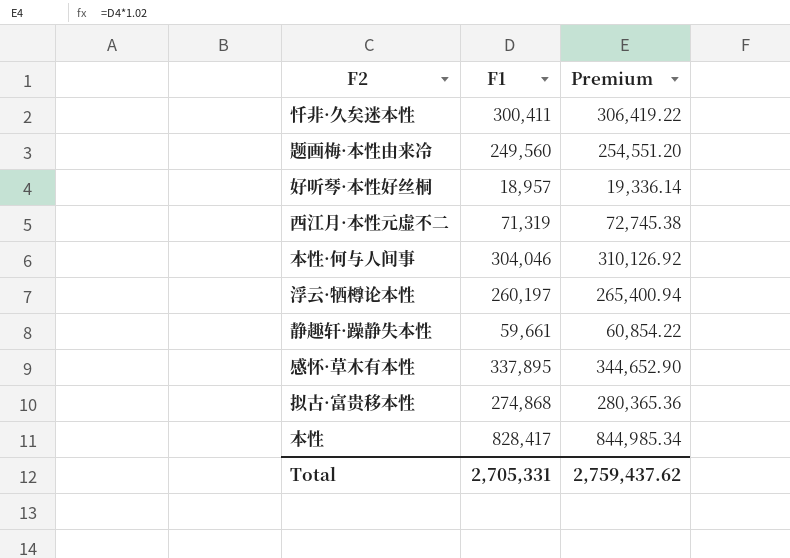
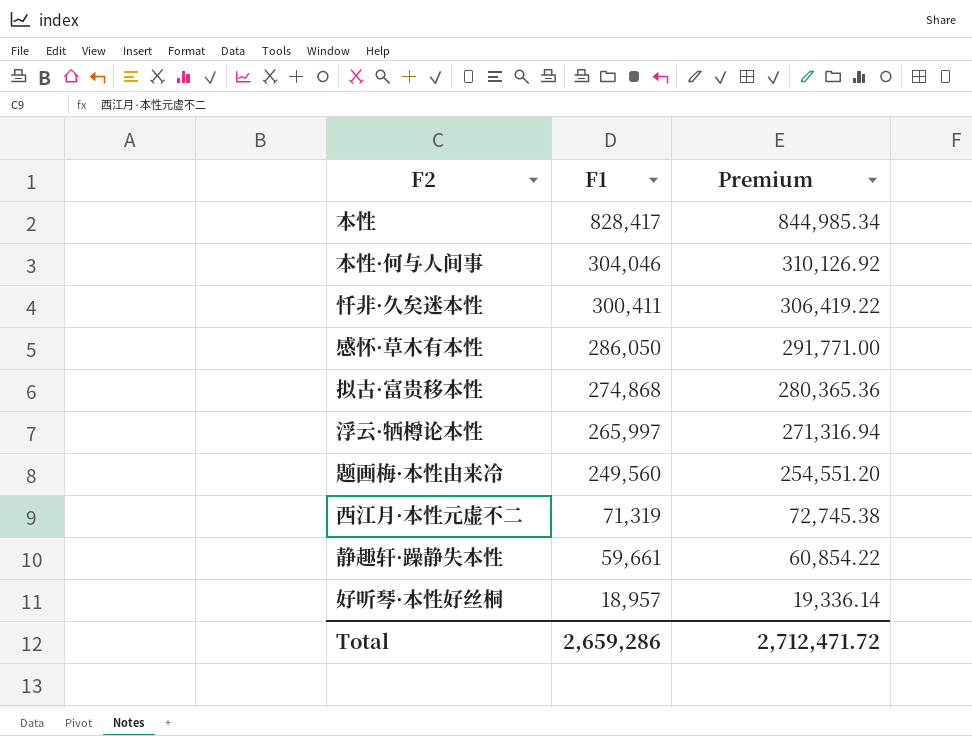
row order: none -> F1 descending
感怀·草木有本性 | F1: 337,895 -> 286,050
感怀·草木有本性 | Premium: 344,652.90 -> 291,771.00
浮云·牺樽论本性 | F1: 260,197 -> 265,997
浮云·牺樽论本性 | Premium: 265,400.94 -> 271,316.94
Total | F1: 2,705,331 -> 2,659,286
Total | Premium: 2,759,437.62 -> 2,712,471.72

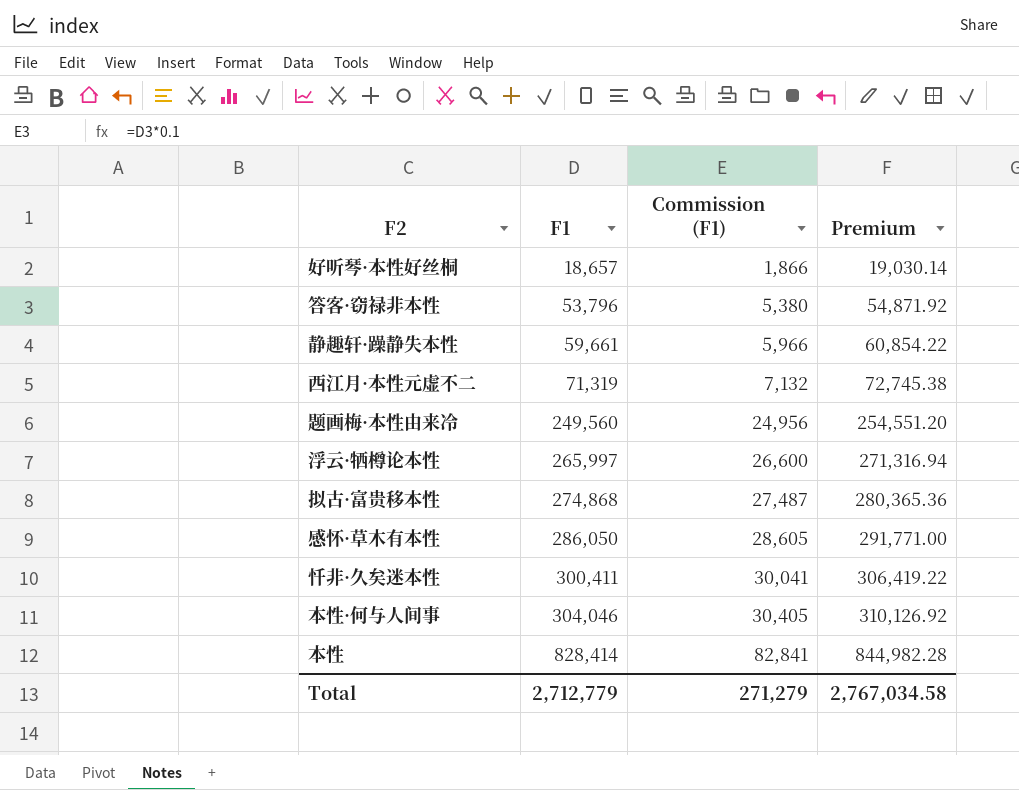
row order: F1 descending -> F1 ascending
column Commission (F1) | formula: none -> [F1] * 0.1
好听琴·本性好丝桐 | F1: 18,957 -> 18,657
好听琴·本性好丝桐 | Premium: 19,336.14 -> 19,030.14
row 答客·窃禄非本性: none -> 53,796 | 5,380 | 54,871.92
本性 | F1: 828,417 -> 828,414
本性 | Premium: 844,985.34 -> 844,982.28
Total | F1: 2,659,286 -> 2,712,779
Total | Premium: 2,712,471.72 -> 2,767,034.58

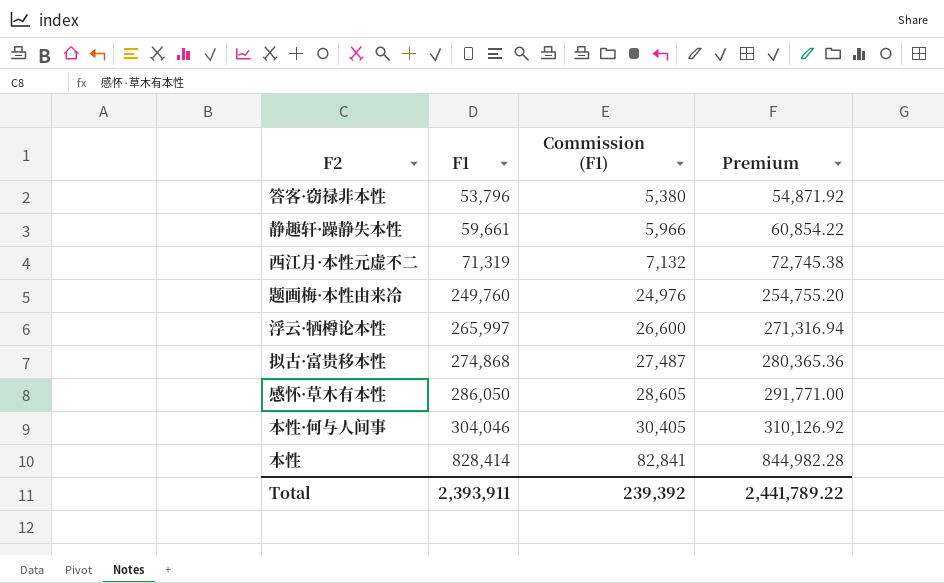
row 好听琴·本性好丝桐: 18,657 | 1,866 | 19,030.14 -> none
row 忏非·久矣迷本性: 300,411 | 30,041 | 306,419.22 -> none
题画梅·本性由来冷 | F1: 249,560 -> 249,760
题画梅·本性由来冷 | Commission (F1): 24,956 -> 24,976
题画梅·本性由来冷 | Premium: 254,551.20 -> 254,755.20
Total | F1: 2,712,779 -> 2,393,911
Total | Commission (F1): 271,279 -> 239,392
Total | Premium: 2,767,034.58 -> 2,441,789.22

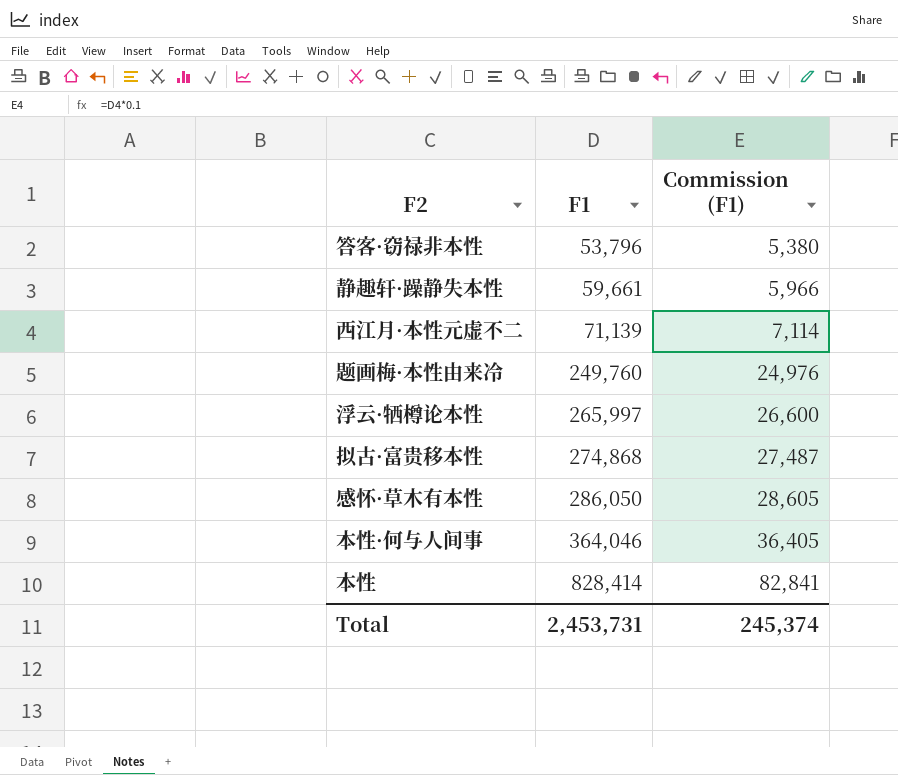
column Premium | formula: [F1] * 1.02 -> none
西江月·本性元虚不二 | F1: 71,319 -> 71,139
西江月·本性元虚不二 | Commission (F1): 7,132 -> 7,114
本性·何与人间事 | F1: 304,046 -> 364,046
本性·何与人间事 | Commission (F1): 30,405 -> 36,405
Total | F1: 2,393,911 -> 2,453,731
Total | Commission (F1): 239,392 -> 245,374

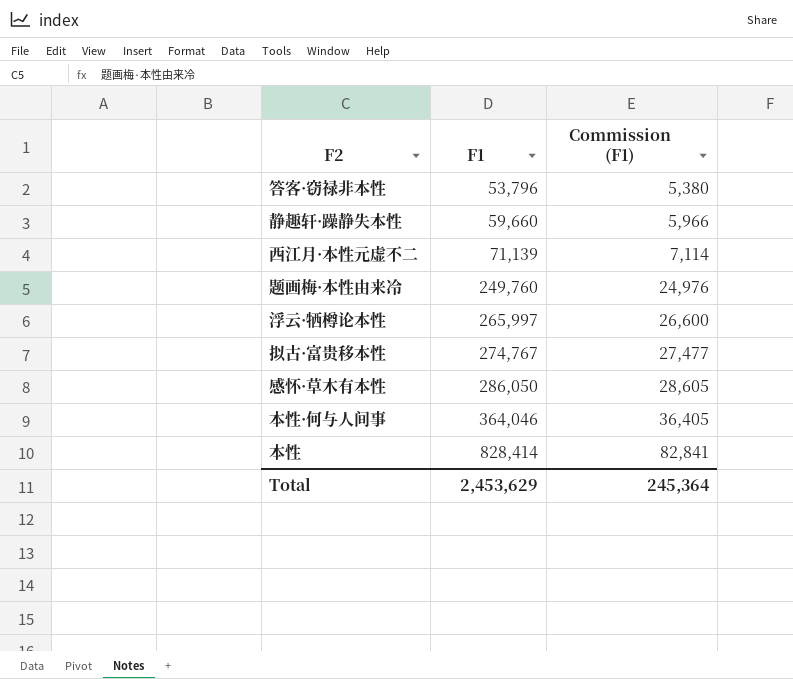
静趣轩·躁静失本性 | F1: 59,661 -> 59,660
拟古·富贵移本性 | F1: 274,868 -> 274,767
拟古·富贵移本性 | Commission (F1): 27,487 -> 27,477
Total | F1: 2,453,731 -> 2,453,629
Total | Commission (F1): 245,374 -> 245,364

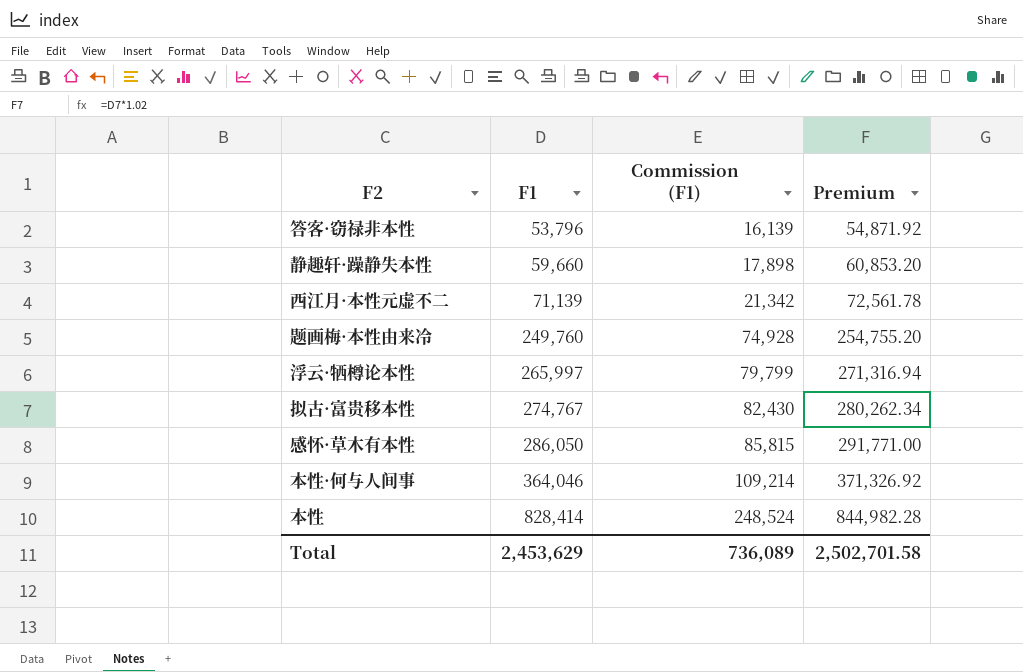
column Commission (F1) | formula: [F1] * 0.1 -> [F1] * 0.3
column Premium | formula: none -> [F1] * 1.02
Total | Commission (F1): 245,364 -> 736,089

